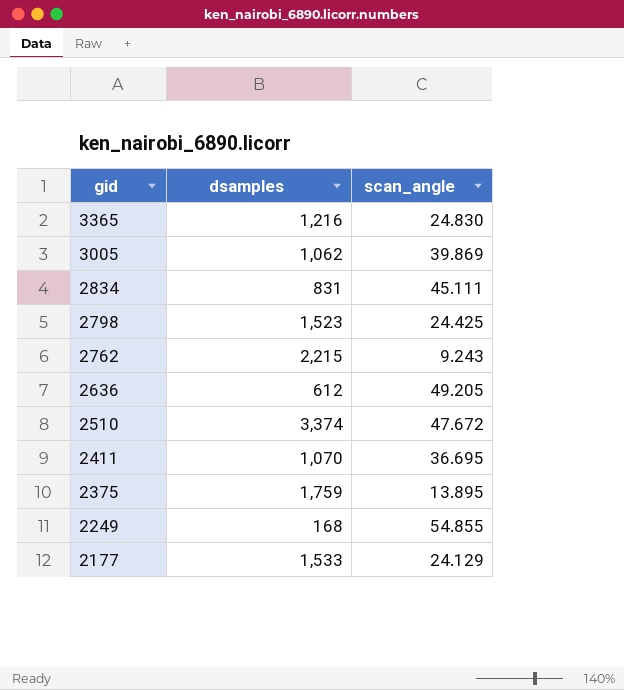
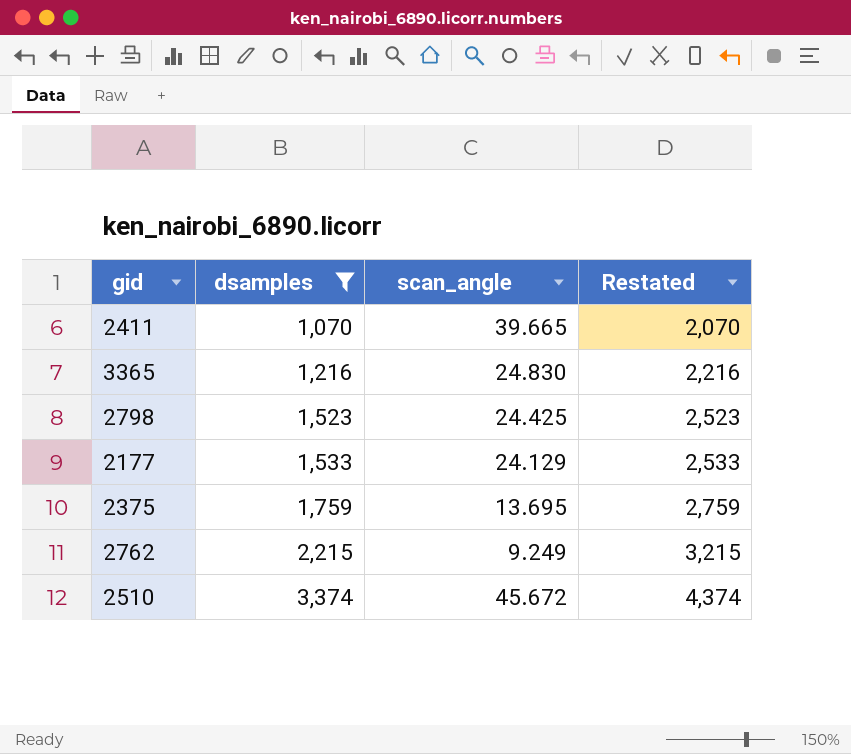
filter: none -> dsamples >= 1,070
row order: gid descending -> dsamples ascending
column Restated | formula: none -> [dsamples] + 1000
2411 | scan_angle: 36.695 -> 39.665
2375 | scan_angle: 13.895 -> 13.695
2762 | scan_angle: 9.243 -> 9.249
2510 | scan_angle: 47.672 -> 45.672

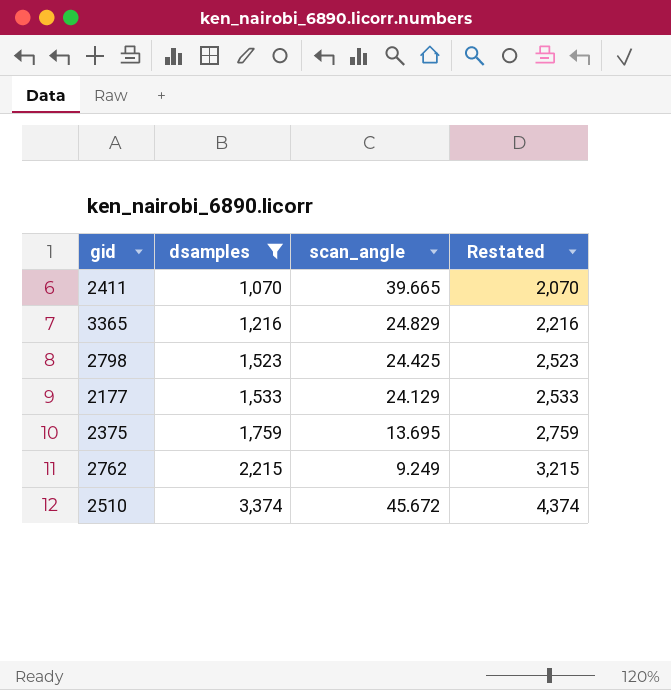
3365 | scan_angle: 24.830 -> 24.829

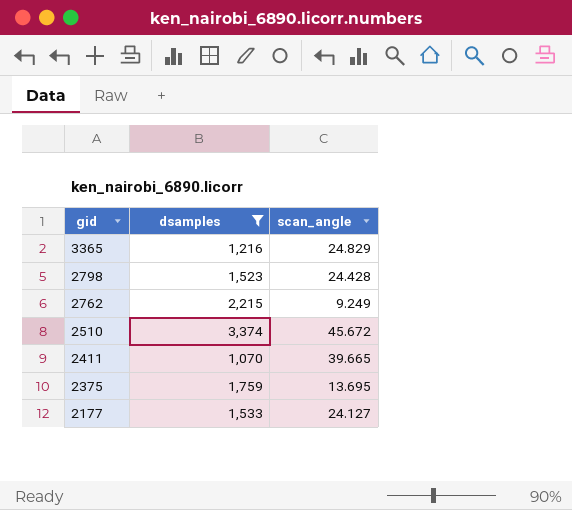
row order: dsamples ascending -> gid descending
column Restated | formula: [dsamples] + 1000 -> none
2798 | scan_angle: 24.425 -> 24.428
2177 | scan_angle: 24.129 -> 24.127

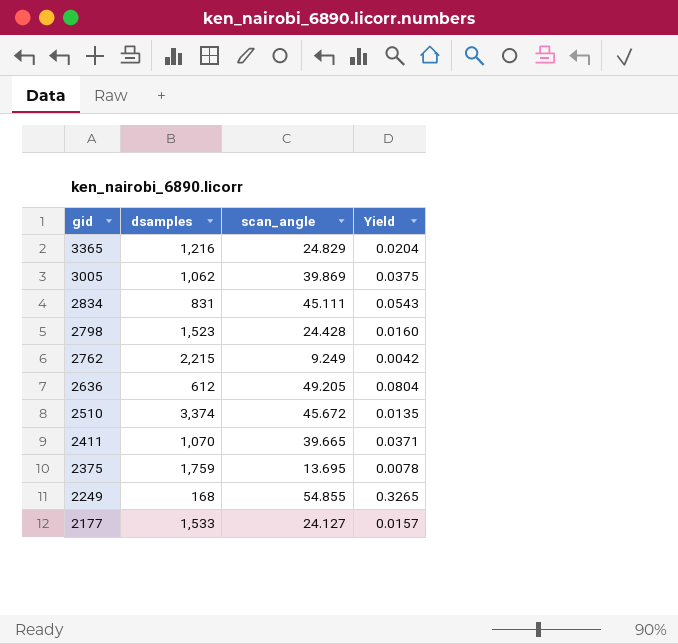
filter: dsamples >= 1,070 -> none
column Yield | formula: none -> [scan_angle] / [dsamples]

